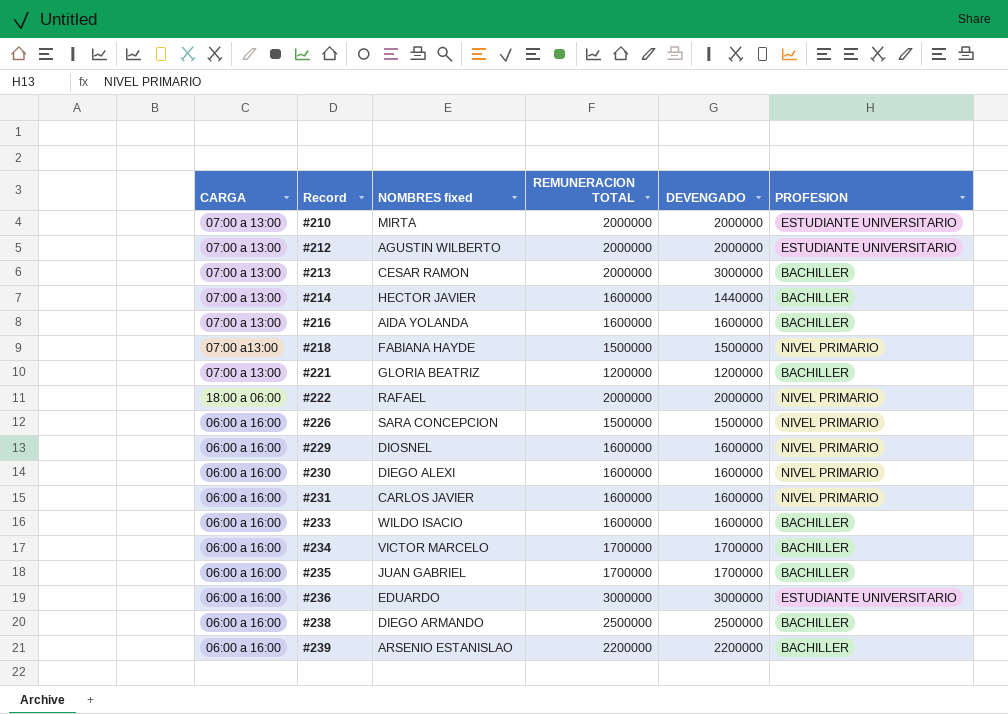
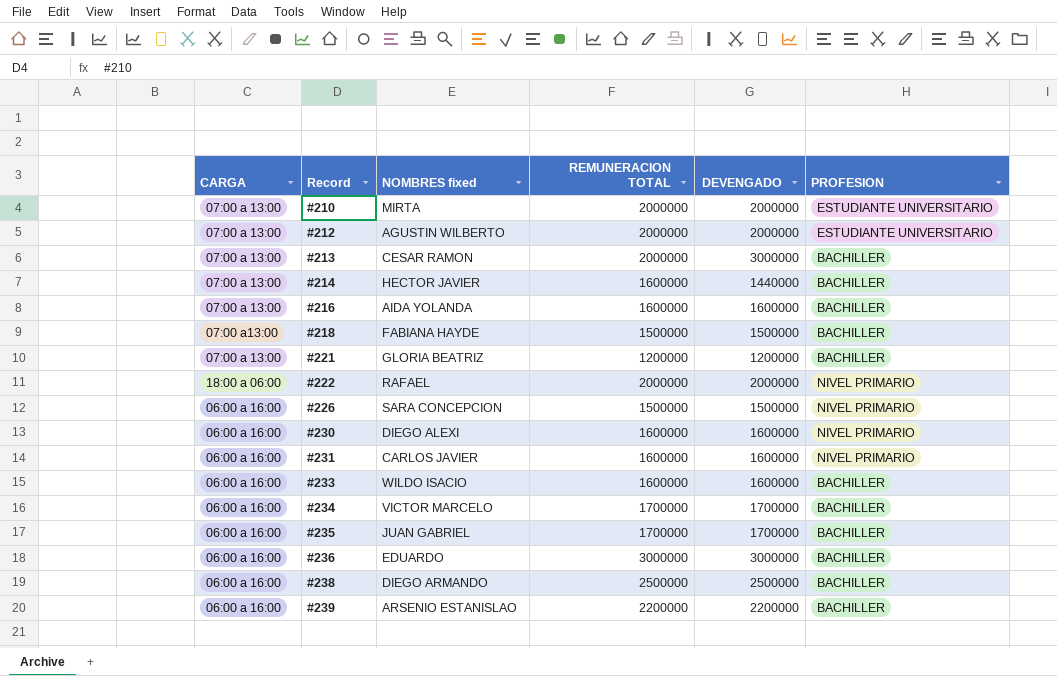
row #229: 06:00 a 16:00 | DIOSNEL | 1600000 | 1600000 | NIVEL PRIMARIO -> none
#218 | PROFESION: NIVEL PRIMARIO -> BACHILLER
#236 | PROFESION: ESTUDIANTE UNIVERSITARIO -> BACHILLER

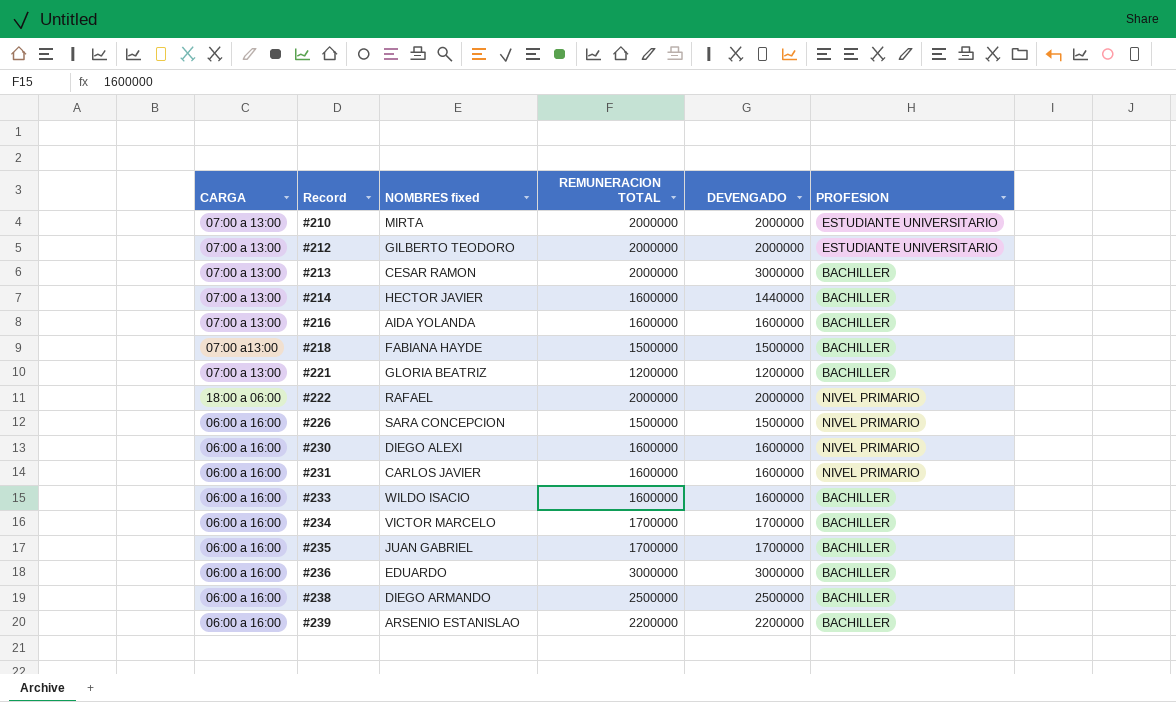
#212 | NOMBRES fixed: AGUSTIN WILBERTO -> GILBERTO TEODORO

